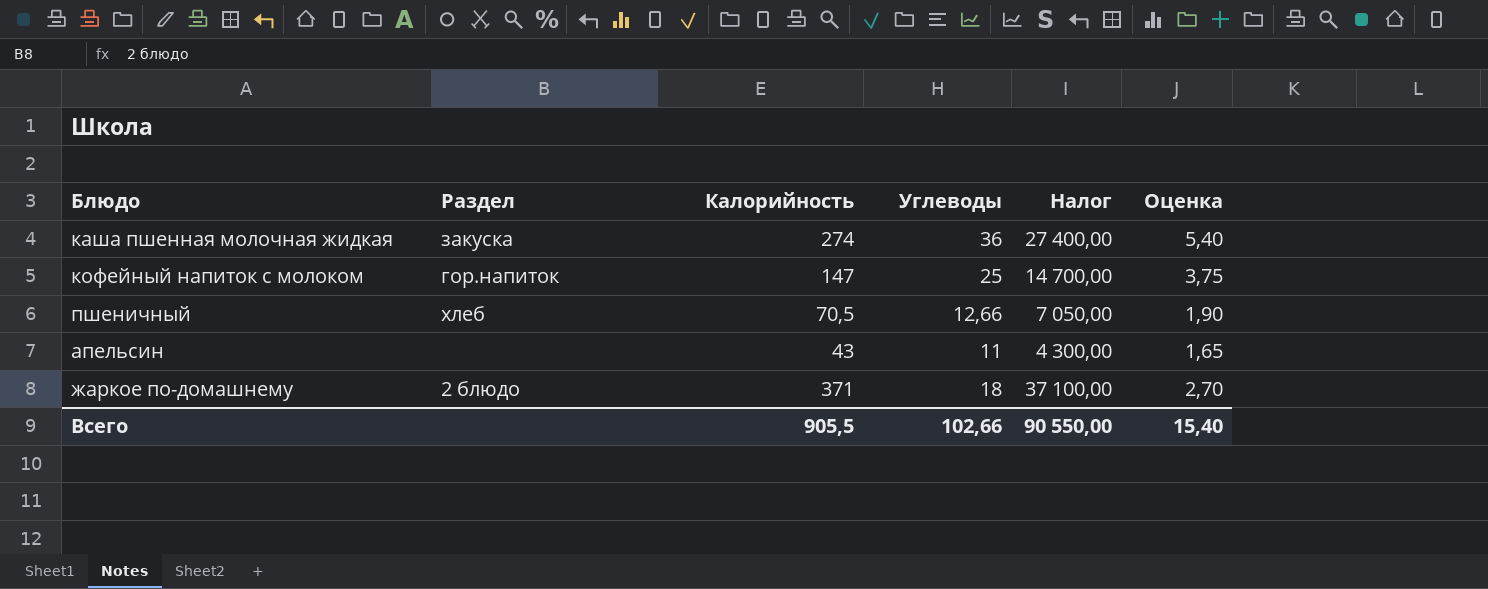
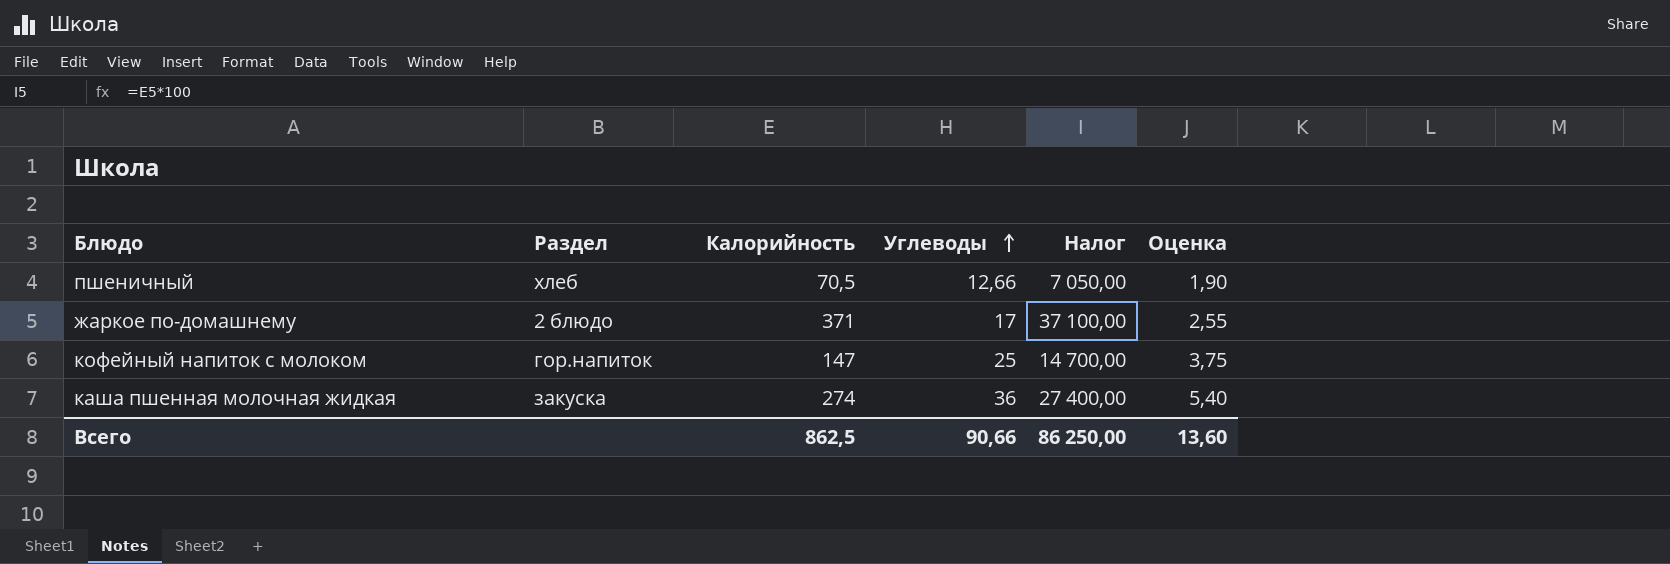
row order: none -> Углеводы ascending
row апельсин: none | 43 | 11 | 4 300,00 | 1,65 -> none
жаркое по-домашнему | Углеводы: 18 -> 17
жаркое по-домашнему | Оценка: 2,70 -> 2,55
Всего | Калорийность: 905,5 -> 862,5
Всего | Углеводы: 102,66 -> 90,66
Всего | Налог: 90 550,00 -> 86 250,00
Всего | Оценка: 15,40 -> 13,60

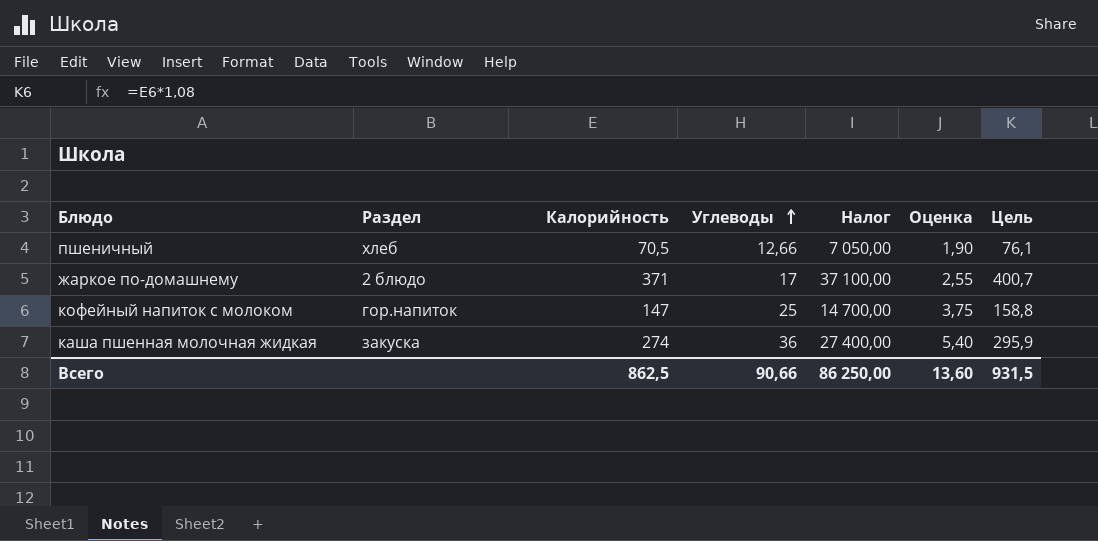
column Цель | formula: none -> [Калорийность] * 1,08

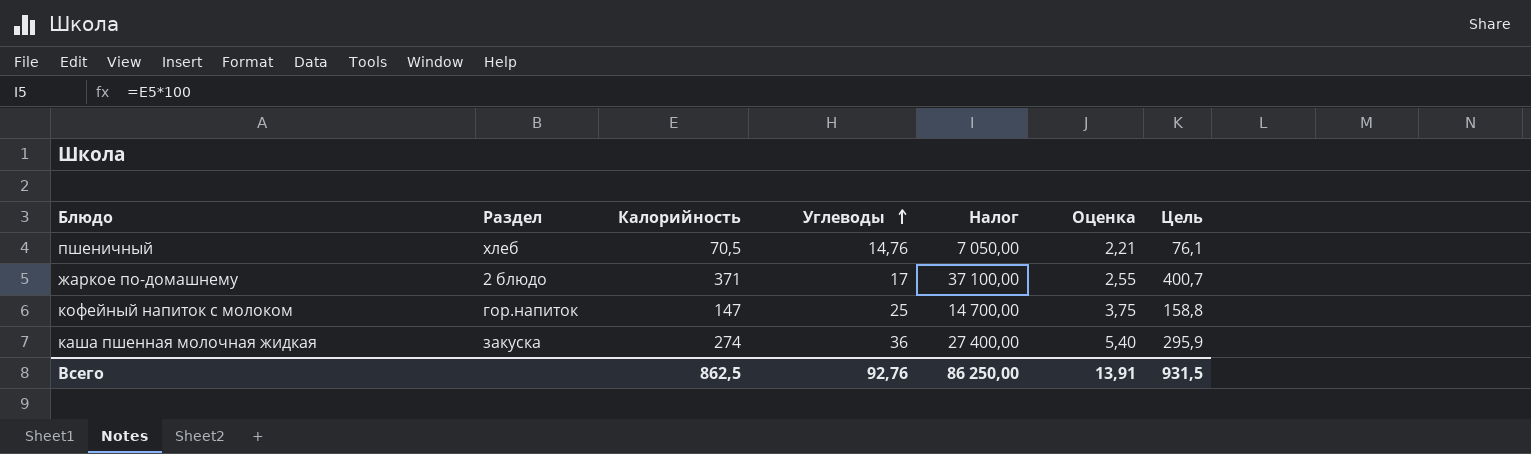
пшеничный | Углеводы: 12,66 -> 14,76
пшеничный | Оценка: 1,90 -> 2,21
Всего | Углеводы: 90,66 -> 92,76
Всего | Оценка: 13,60 -> 13,91

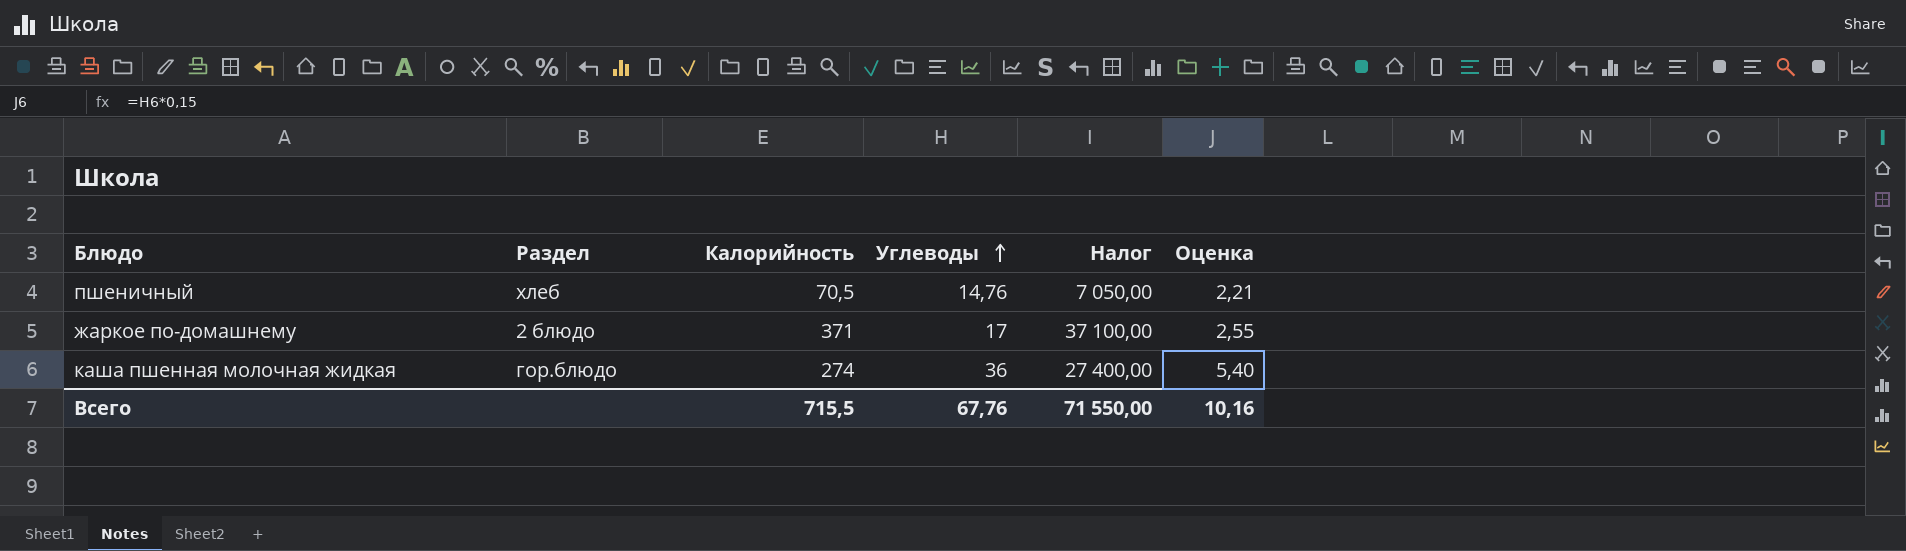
column Цель | formula: [Калорийность] * 1,08 -> none
row кофейный напиток с молоком: гор.напиток | 147 | 25 | 14 700,00 | 3,75 | 158,8 -> none
каша пшенная молочная жидкая | Раздел: закуска -> гор.блюдо
Всего | Калорийность: 862,5 -> 715,5
Всего | Углеводы: 92,76 -> 67,76
Всего | Налог: 86 250,00 -> 71 550,00
Всего | Оценка: 13,91 -> 10,16

